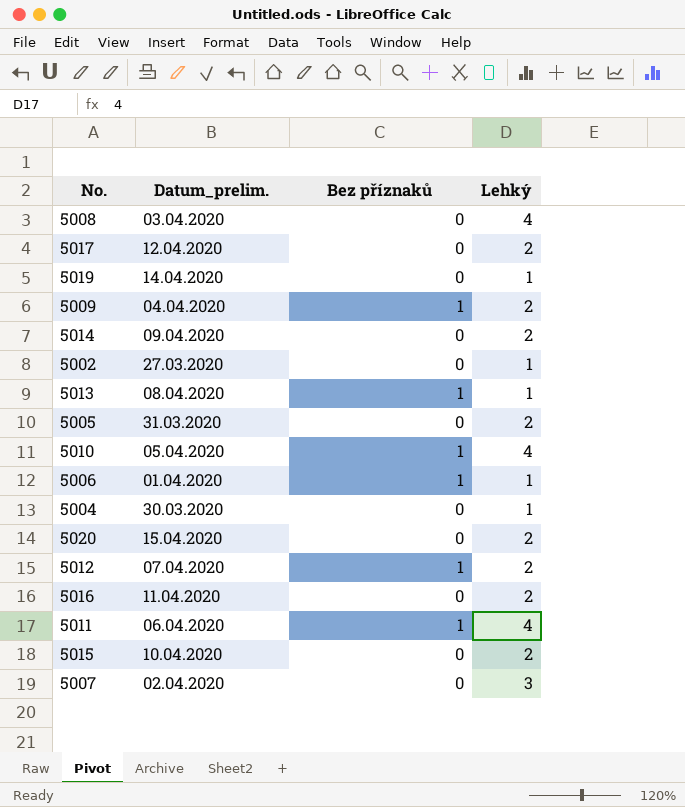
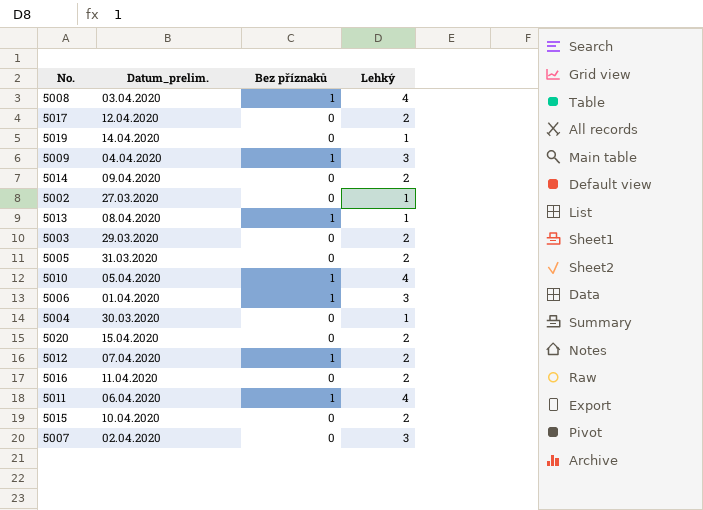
5008 | Bez příznaků: 0 -> 1
5009 | Lehký: 2 -> 3
row 5003: none -> 29.03.2020 | 0 | 2
5006 | Lehký: 1 -> 3

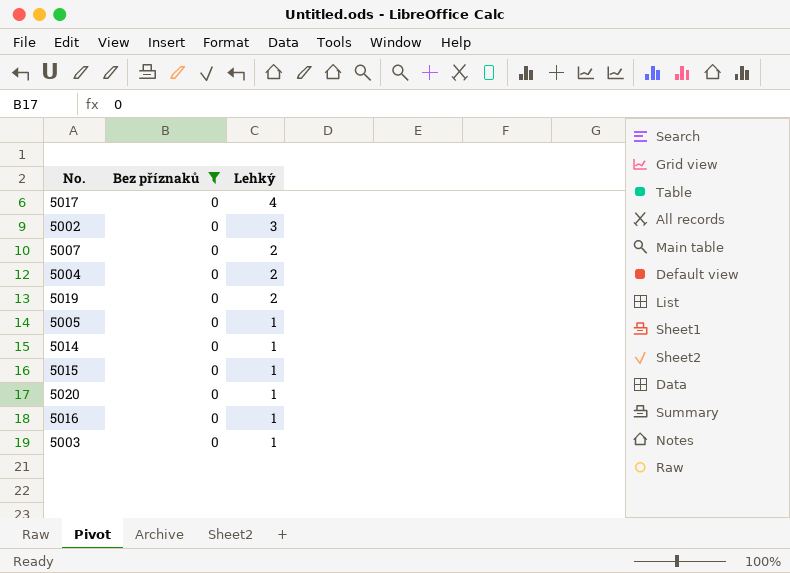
filter: none -> Bez příznaků = 0
row order: none -> Lehký descending
column Datum_prelim. | position: 2 -> none
5017 | Lehký: 2 -> 4
5002 | Lehký: 1 -> 3
5007 | Lehký: 3 -> 2
5004 | Lehký: 1 -> 2
5019 | Lehký: 1 -> 2
5005 | Lehký: 2 -> 1
5014 | Lehký: 2 -> 1
5015 | Lehký: 2 -> 1
5020 | Lehký: 2 -> 1
5016 | Lehký: 2 -> 1
5003 | Lehký: 2 -> 1

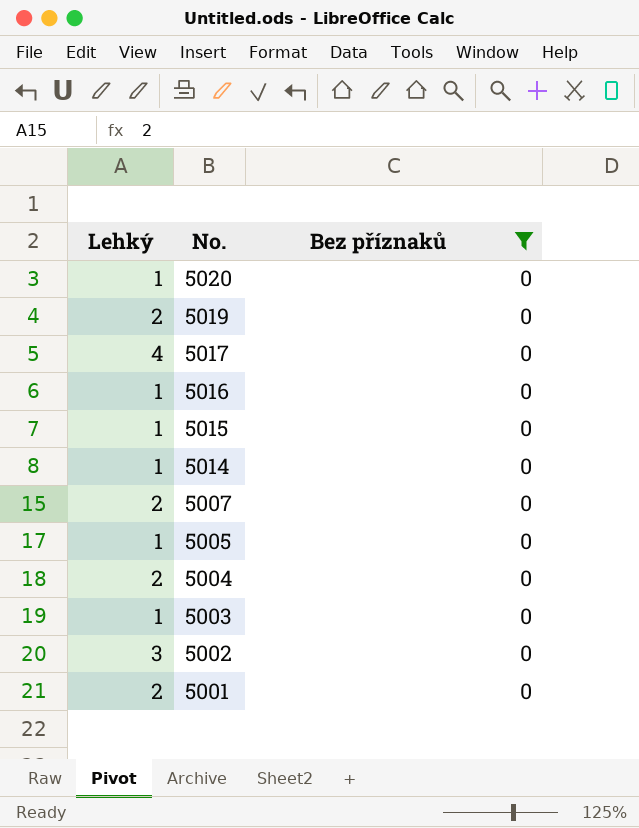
row order: Lehký descending -> No. descending
column Lehký | position: 3 -> 1
row 5001: none -> 2 | 0

